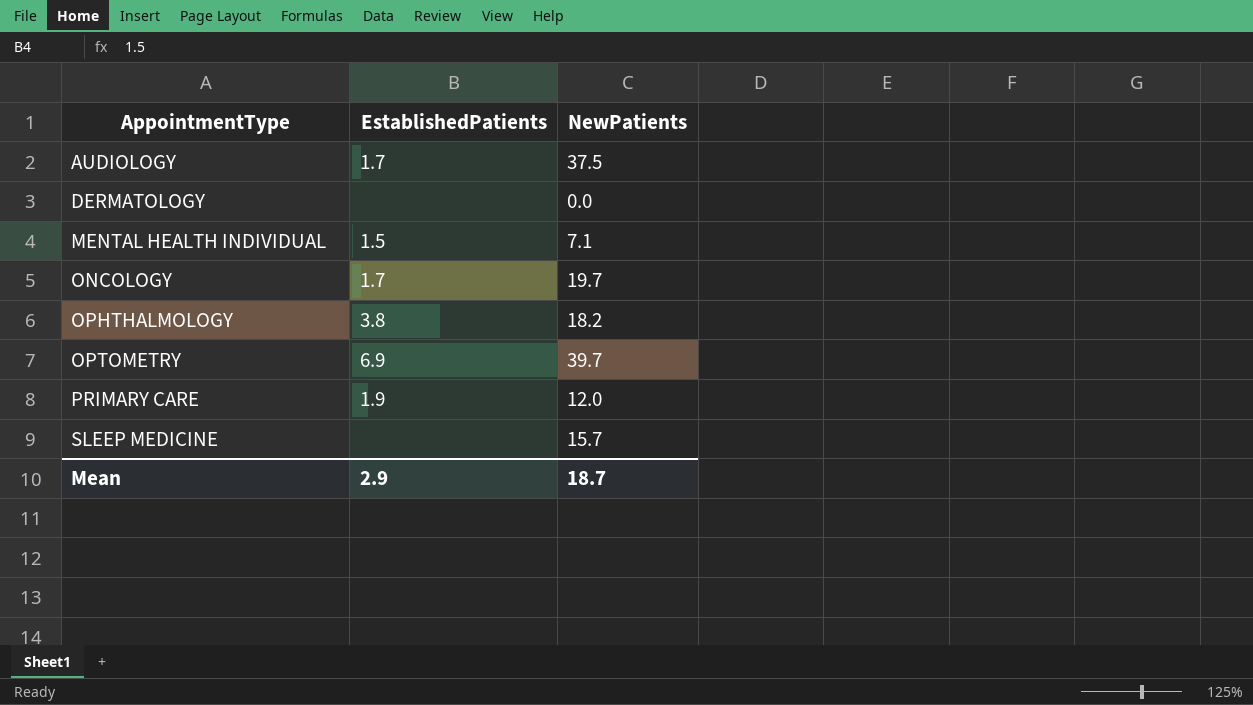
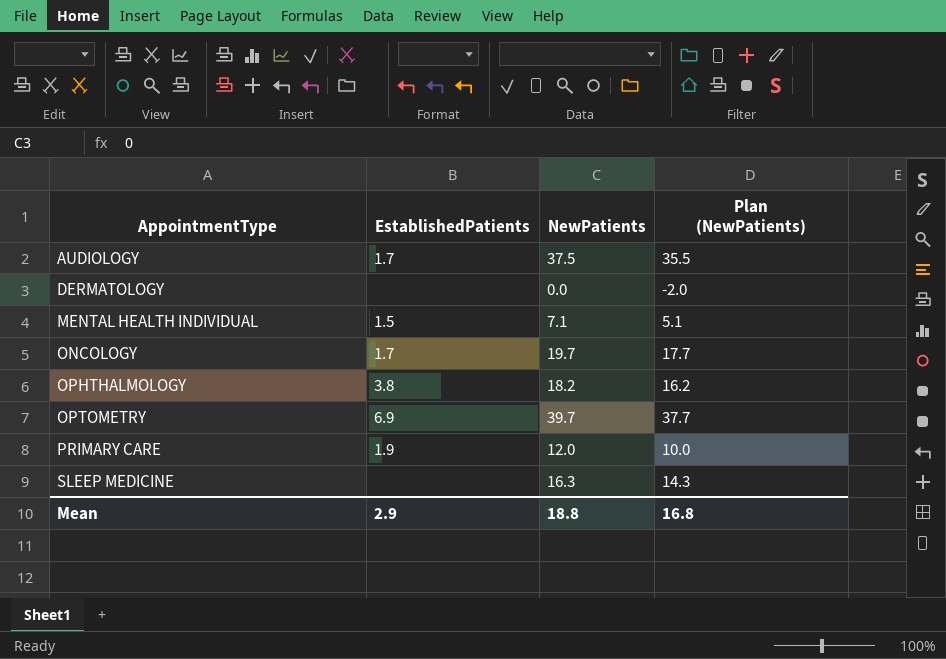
column Plan (NewPatients) | formula: none -> [NewPatients] - 2
SLEEP MEDICINE | NewPatients: 15.7 -> 16.3
Mean | NewPatients: 18.7 -> 18.8

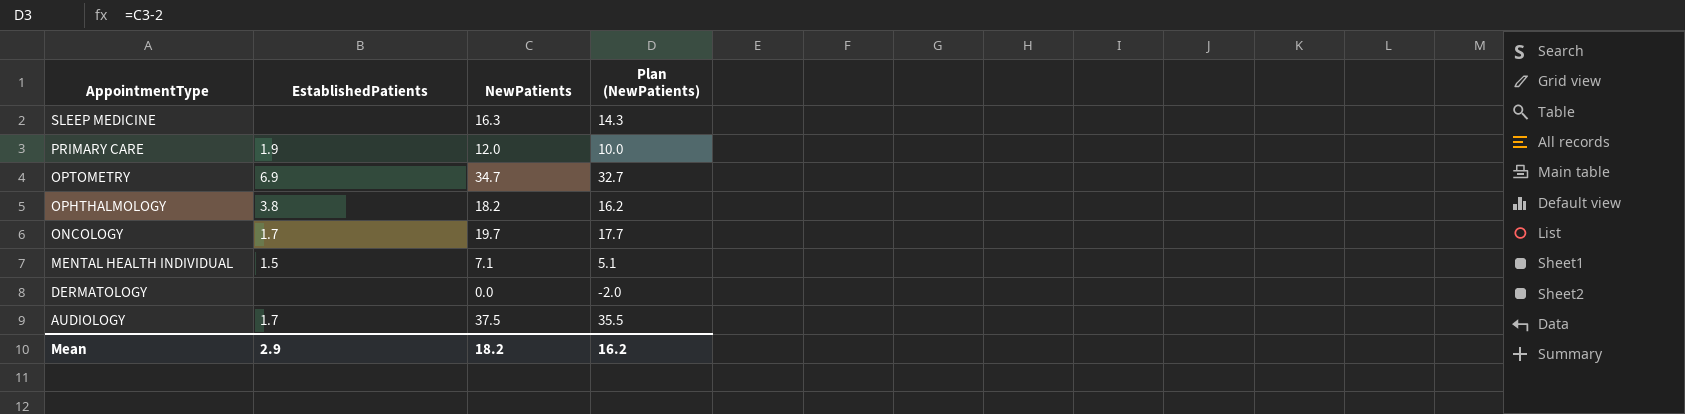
row order: AppointmentType ascending -> AppointmentType descending
OPTOMETRY | NewPatients: 39.7 -> 34.7
OPTOMETRY | Plan (NewPatients): 37.7 -> 32.7
Mean | NewPatients: 18.8 -> 18.2
Mean | Plan (NewPatients): 16.8 -> 16.2

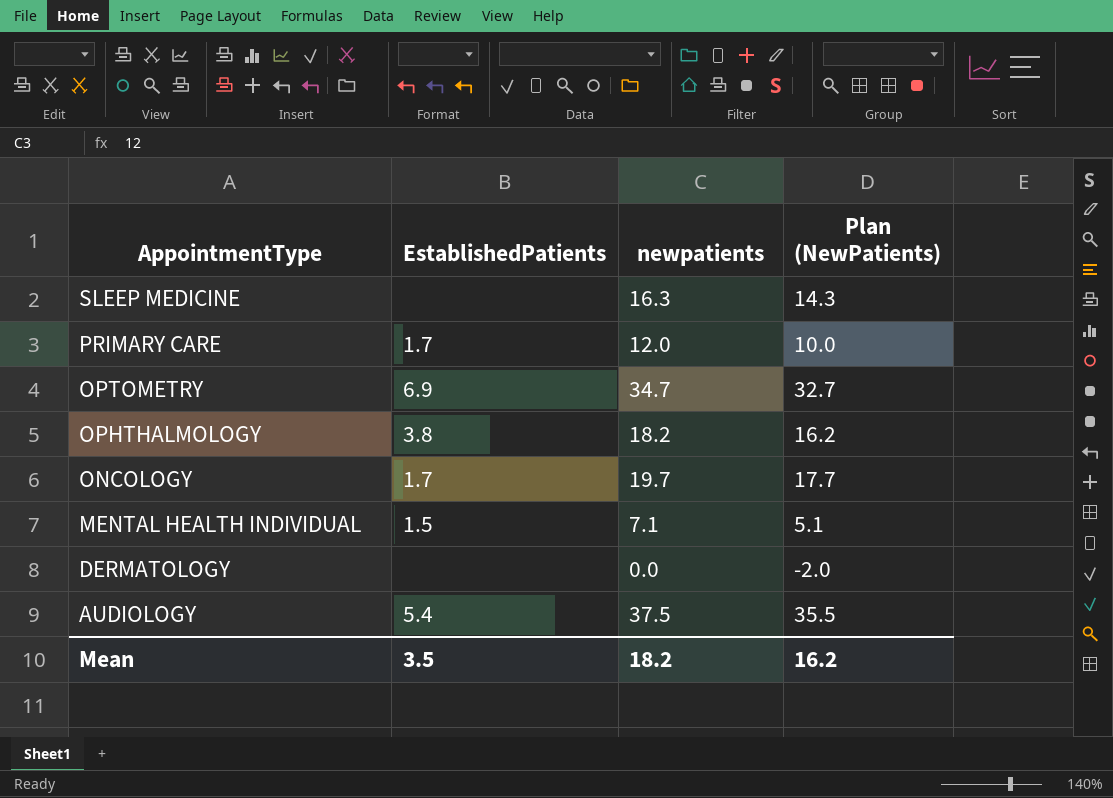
column name: NewPatients -> newpatients
PRIMARY CARE | EstablishedPatients: 1.9 -> 1.7
AUDIOLOGY | EstablishedPatients: 1.7 -> 5.4
Mean | EstablishedPatients: 2.9 -> 3.5

